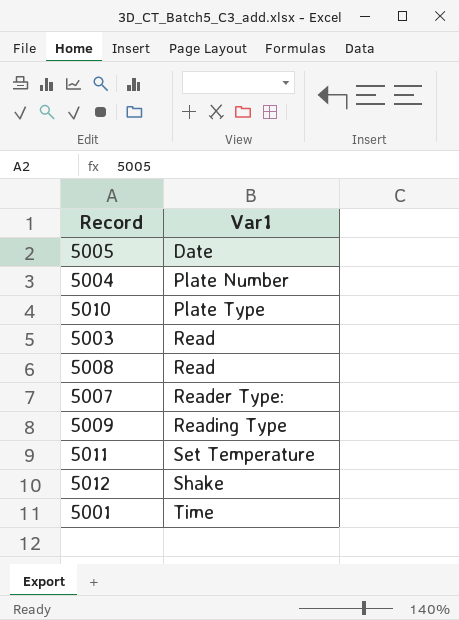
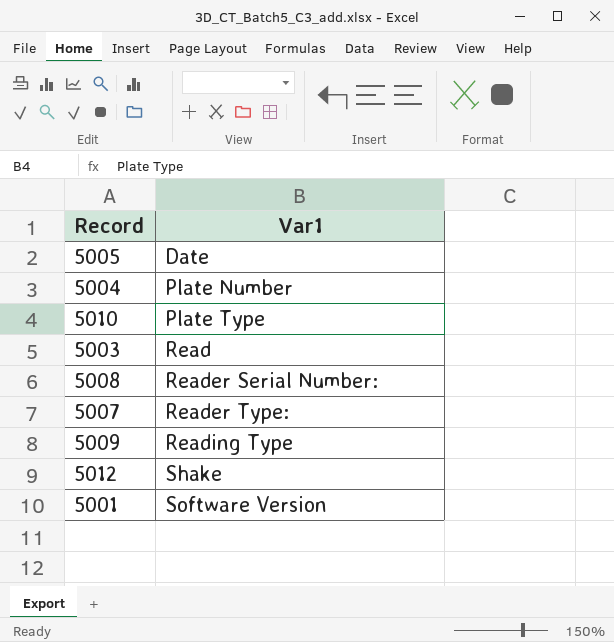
row 5011: Set Temperature -> none
5008 | Var1: Read -> Reader Serial Number:
5001 | Var1: Time -> Software Version

